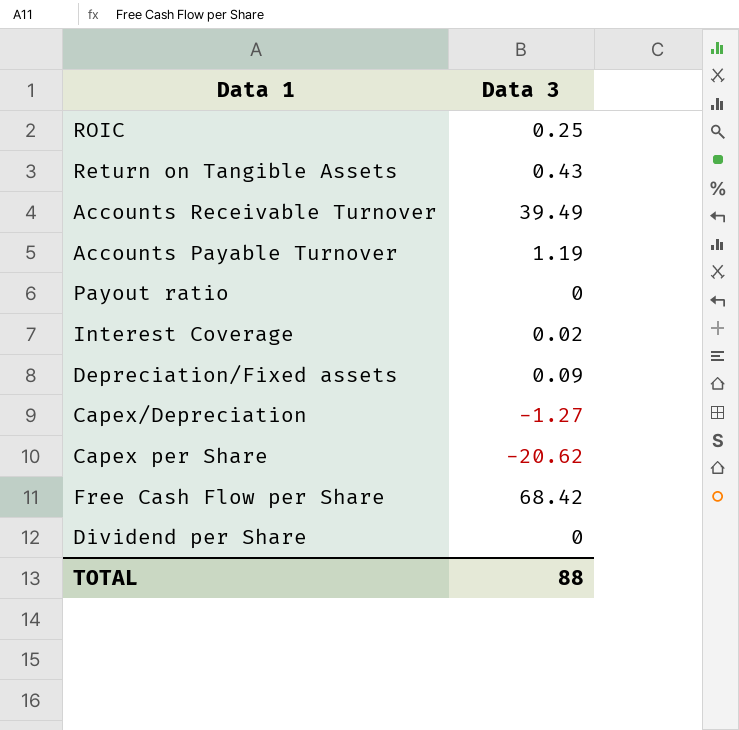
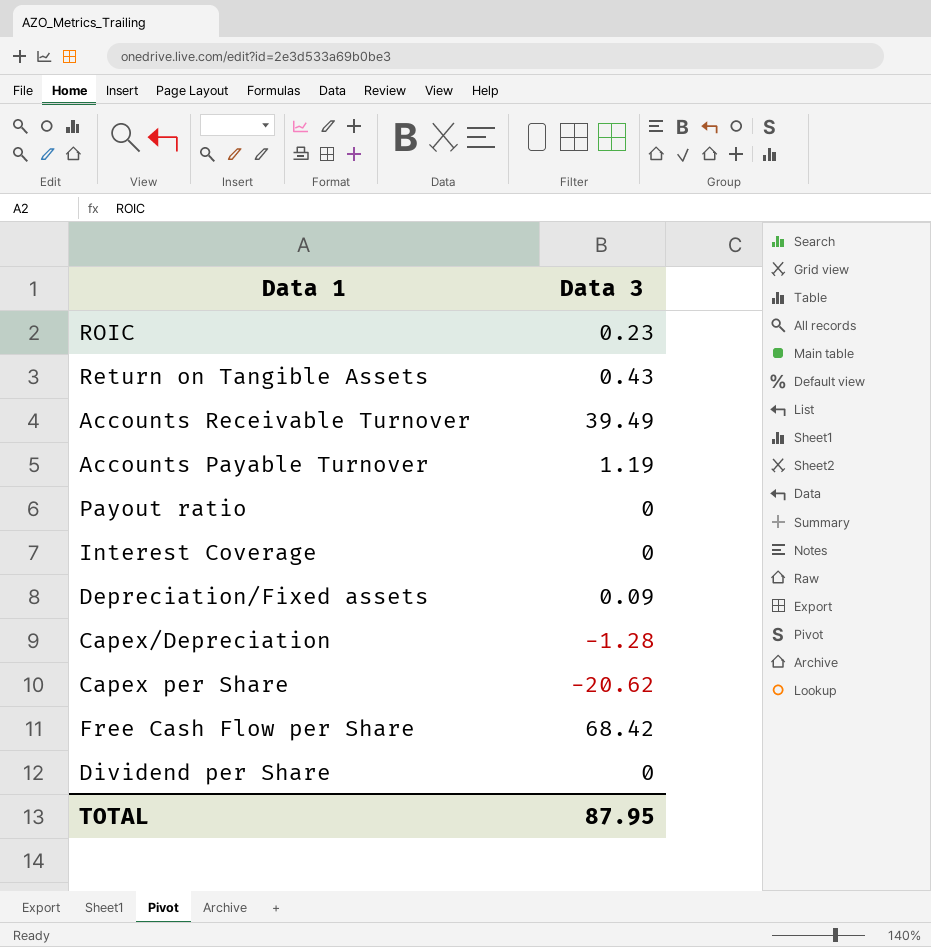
ROIC | Data 3: 0.25 -> 0.23
Interest Coverage | Data 3: 0.02 -> 0
Capex/Depreciation | Data 3: -1.27 -> -1.28
TOTAL | Data 3: 88 -> 87.95

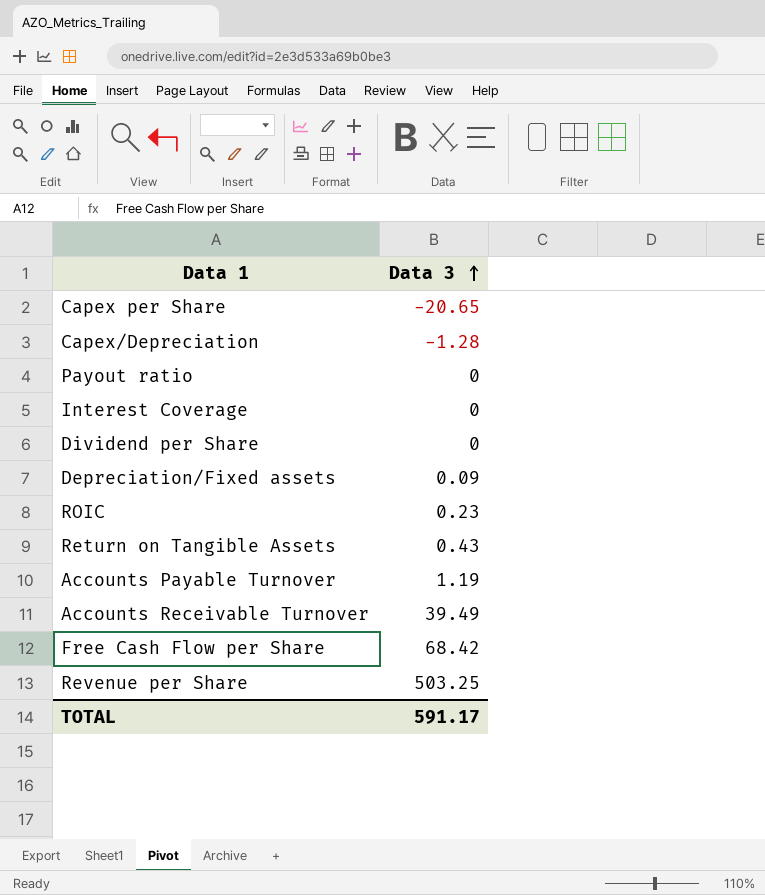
row order: none -> Data 3 ascending
Capex per Share | Data 3: -20.62 -> -20.65
row Revenue per Share: none -> 503.25
TOTAL | Data 3: 87.95 -> 591.17

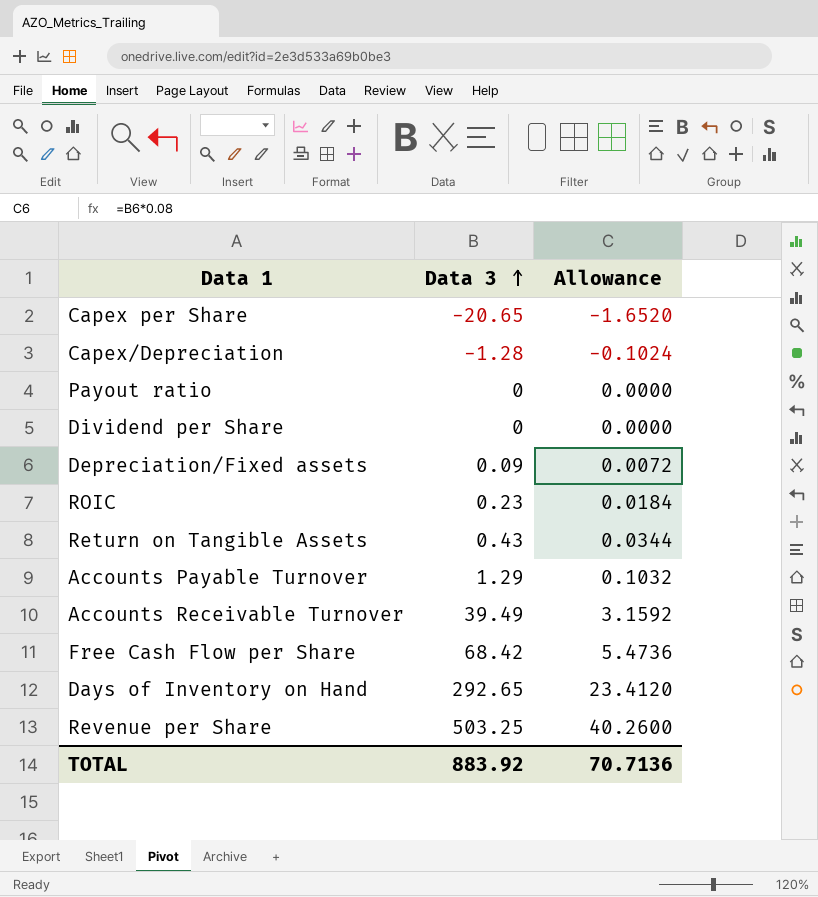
column Allowance | formula: none -> [Data 3] * 0.08
row Interest Coverage: 0 -> none
Accounts Payable Turnover | Data 3: 1.19 -> 1.29
row Days of Inventory on Hand: none -> 292.65 | 23.4120
TOTAL | Data 3: 591.17 -> 883.92

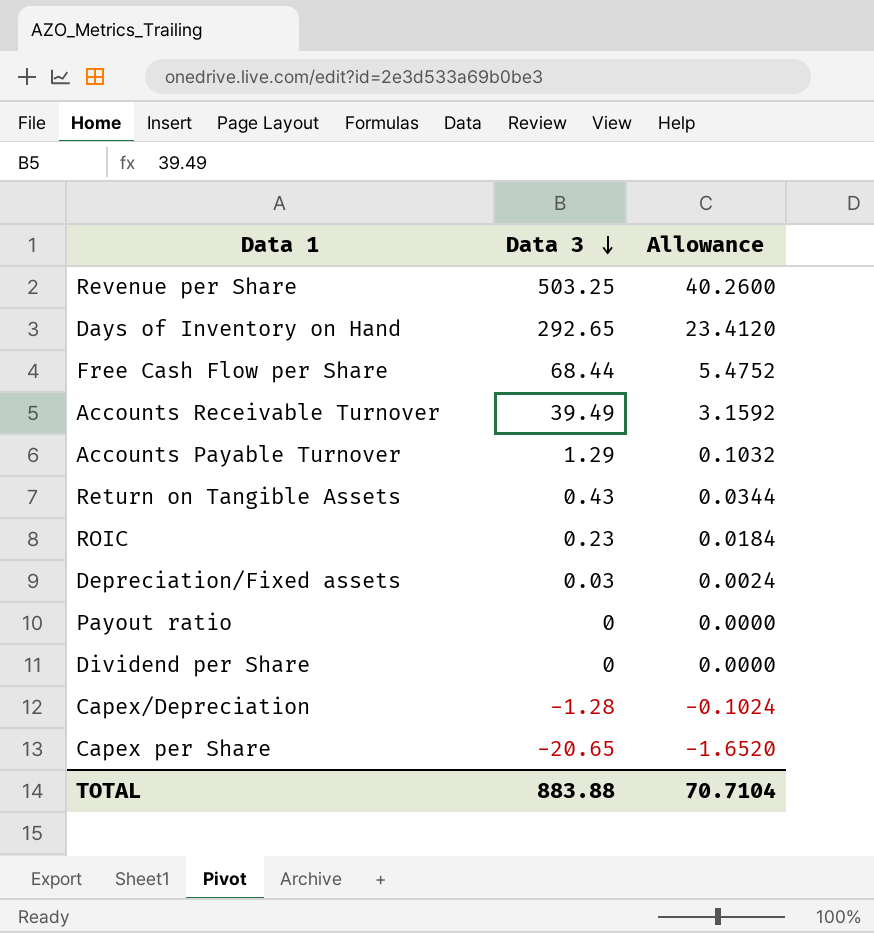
row order: Data 3 ascending -> Data 3 descending
Free Cash Flow per Share | Data 3: 68.42 -> 68.44
Free Cash Flow per Share | Allowance: 5.4736 -> 5.4752
Depreciation/Fixed assets | Data 3: 0.09 -> 0.03
Depreciation/Fixed assets | Allowance: 0.0072 -> 0.0024
TOTAL | Data 3: 883.92 -> 883.88
TOTAL | Allowance: 70.7136 -> 70.7104

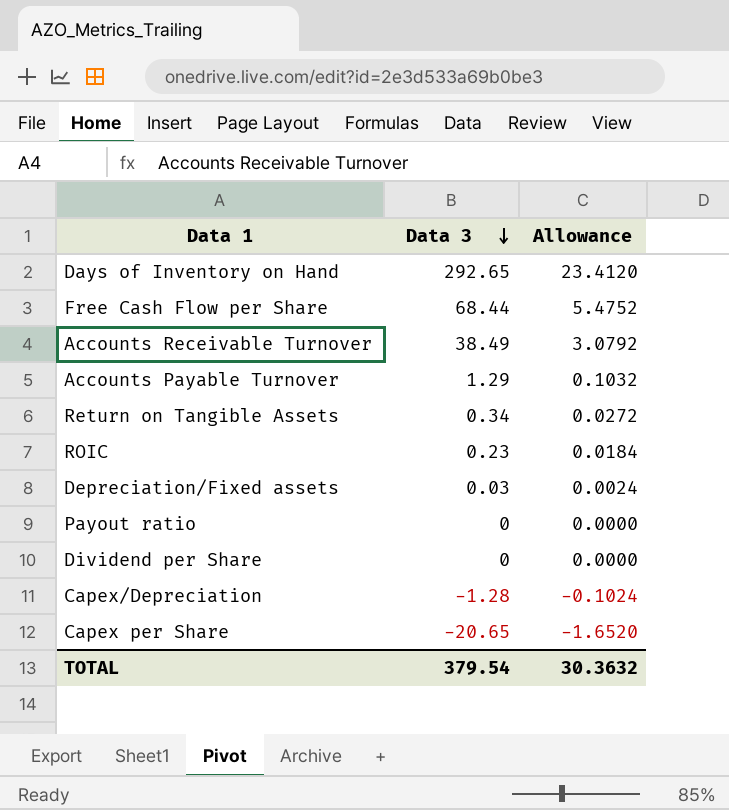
row Revenue per Share: 503.25 | 40.2600 -> none
Accounts Receivable Turnover | Data 3: 39.49 -> 38.49
Accounts Receivable Turnover | Allowance: 3.1592 -> 3.0792
Return on Tangible Assets | Data 3: 0.43 -> 0.34
Return on Tangible Assets | Allowance: 0.0344 -> 0.0272
TOTAL | Data 3: 883.88 -> 379.54
TOTAL | Allowance: 70.7104 -> 30.3632

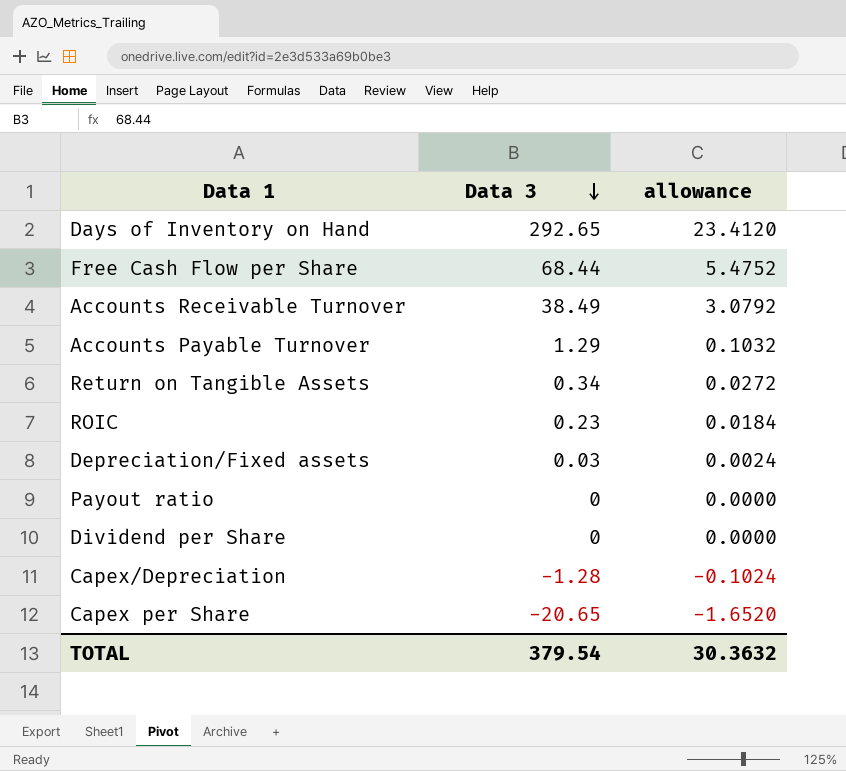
column name: Allowance -> allowance

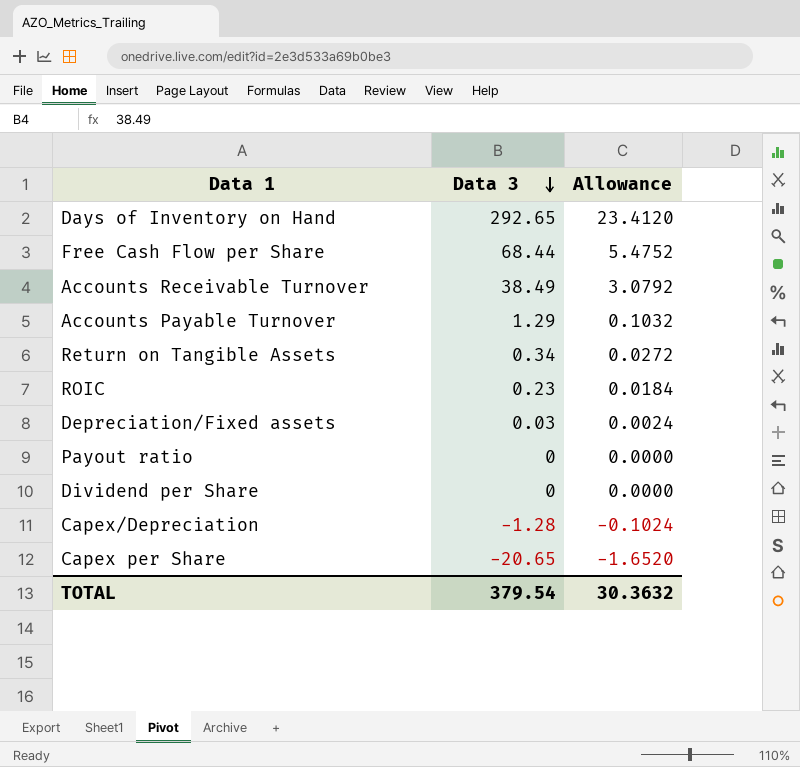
column name: allowance -> Allowance

